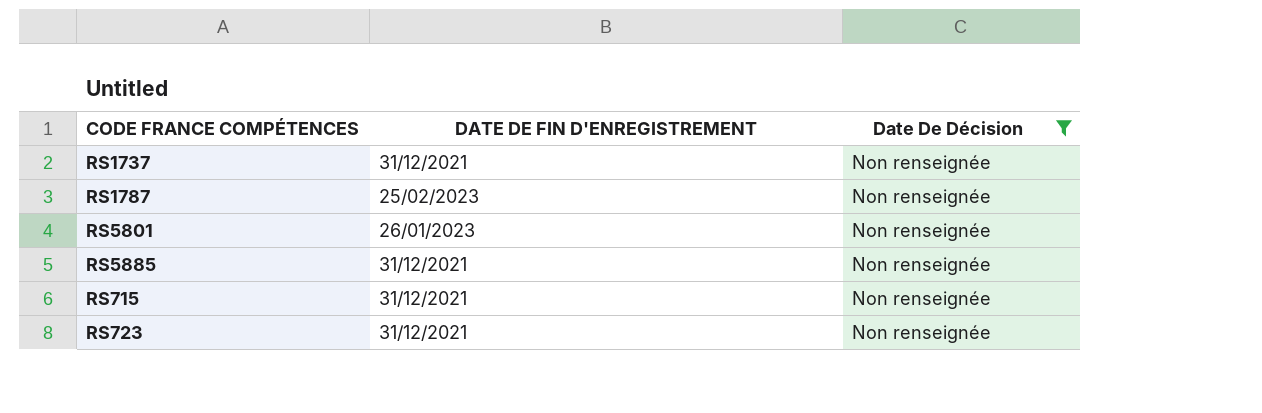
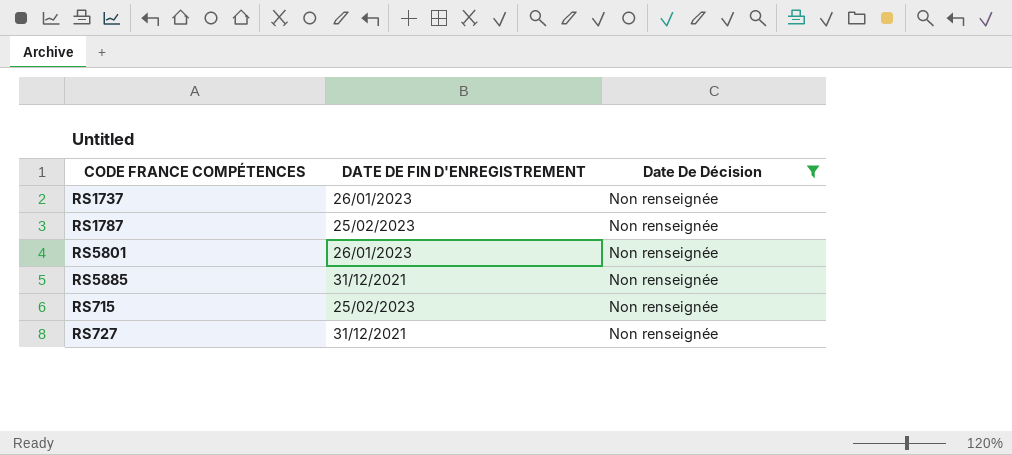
row RS723: 31/12/2021 | Non renseignée -> none
RS1737 | DATE DE FIN D'ENREGISTREMENT: 31/12/2021 -> 26/01/2023
RS715 | DATE DE FIN D'ENREGISTREMENT: 31/12/2021 -> 25/02/2023
row RS727: none -> 31/12/2021 | Non renseignée

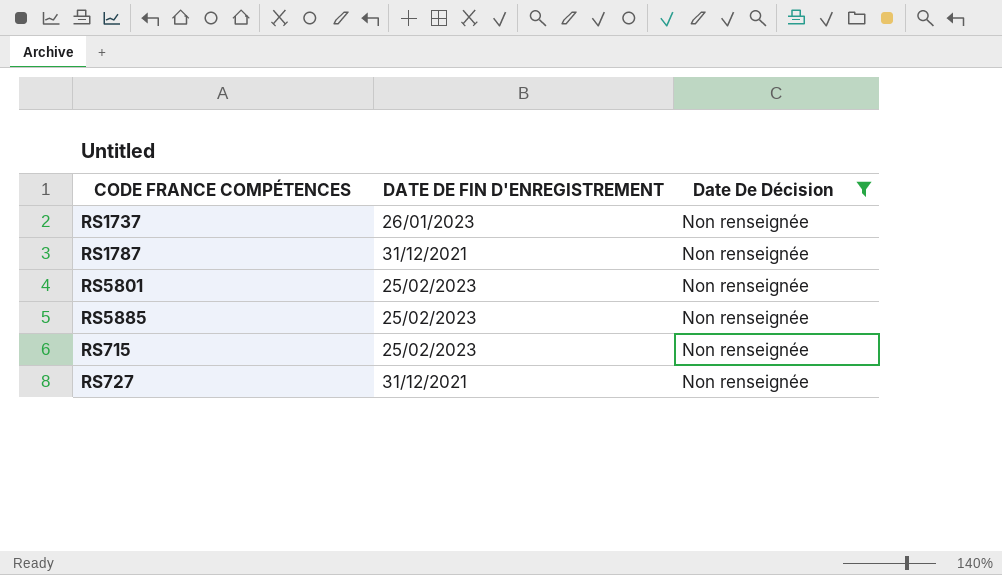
RS1787 | DATE DE FIN D'ENREGISTREMENT: 25/02/2023 -> 31/12/2021
RS5801 | DATE DE FIN D'ENREGISTREMENT: 26/01/2023 -> 25/02/2023
RS5885 | DATE DE FIN D'ENREGISTREMENT: 31/12/2021 -> 25/02/2023

